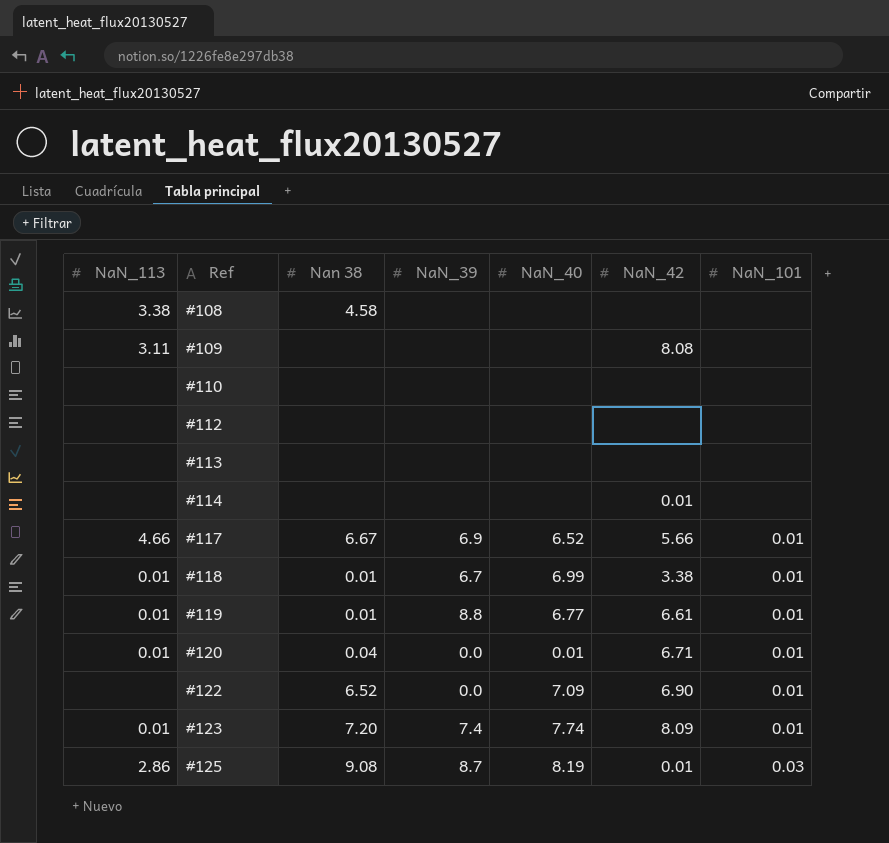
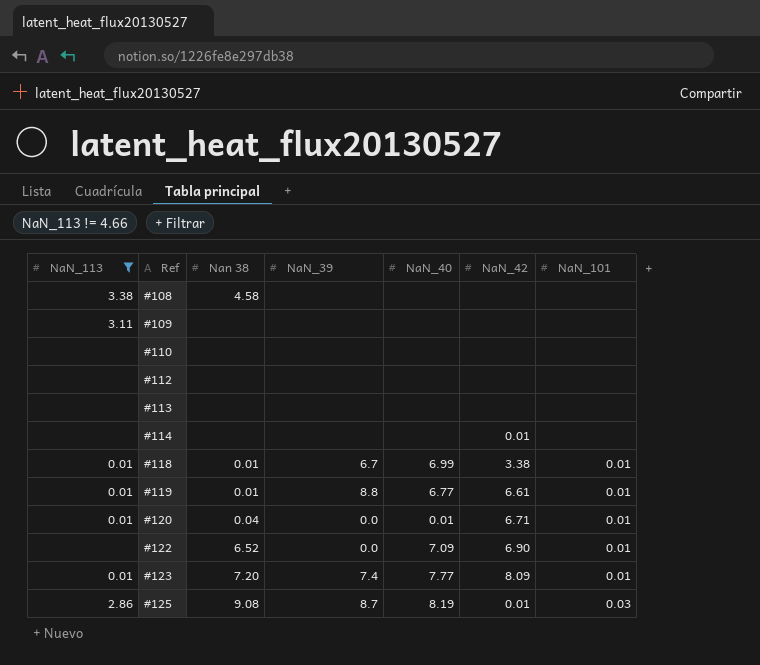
filter: none -> NaN_113 != 4.66
#109 | NaN_42: 8.08 -> none
#123 | NaN_40: 7.74 -> 7.77

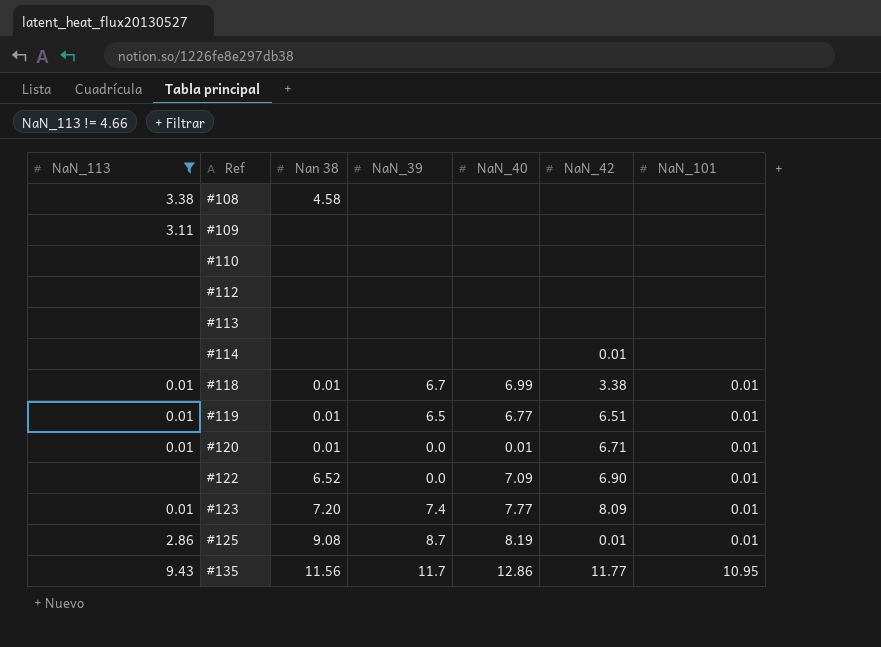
#119 | NaN_39: 8.8 -> 6.5
#119 | NaN_42: 6.61 -> 6.51
#120 | Nan 38: 0.04 -> 0.01
#125 | NaN_101: 0.03 -> 0.01
row #135: none -> 9.43 | 11.56 | 11.7 | 12.86 | 11.77 | 10.95

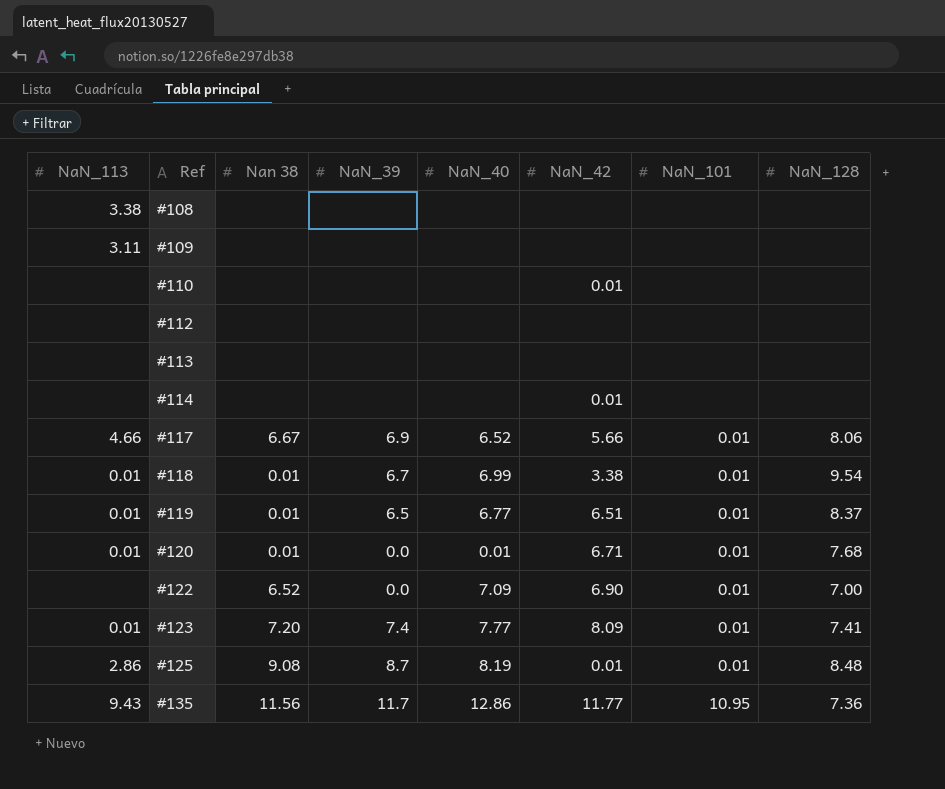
filter: NaN_113 != 4.66 -> none
column NaN_128 | position: none -> 8
#108 | Nan 38: 4.58 -> none
#110 | NaN_42: none -> 0.01

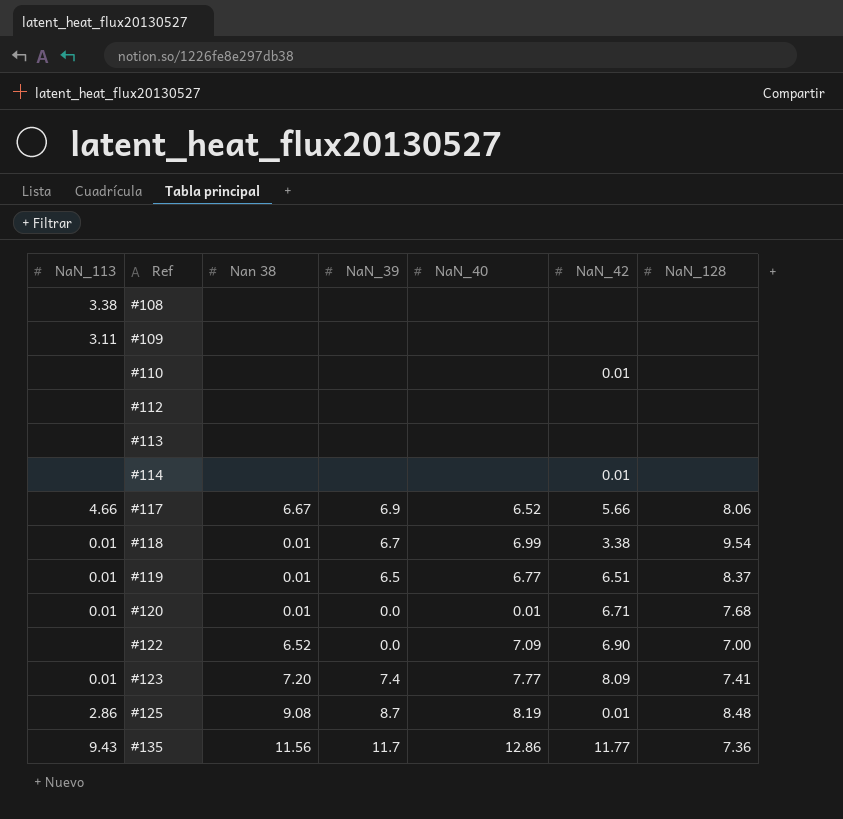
column NaN_101 | position: 7 -> none

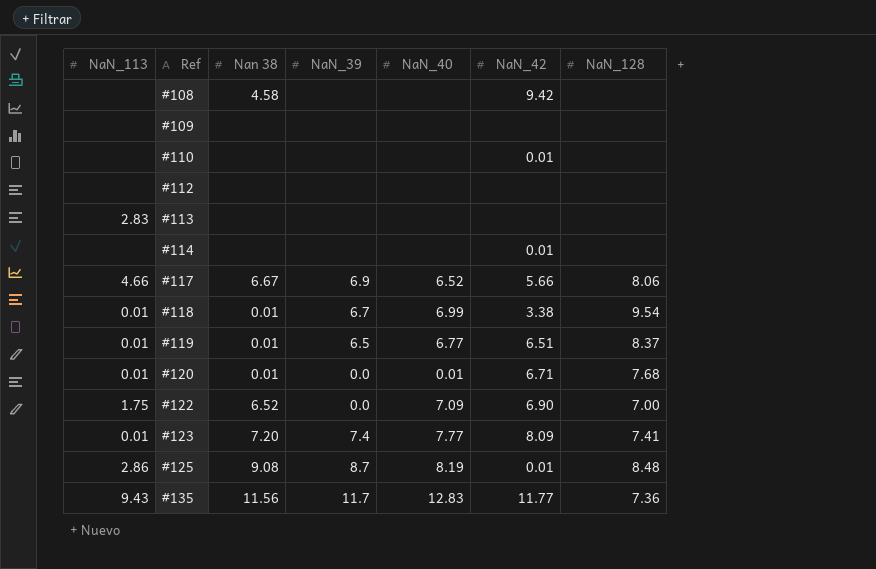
#108 | NaN_113: 3.38 -> none
#108 | Nan 38: none -> 4.58
#108 | NaN_42: none -> 9.42
#109 | NaN_113: 3.11 -> none
#113 | NaN_113: none -> 2.83
#122 | NaN_113: none -> 1.75
#135 | NaN_40: 12.86 -> 12.83

